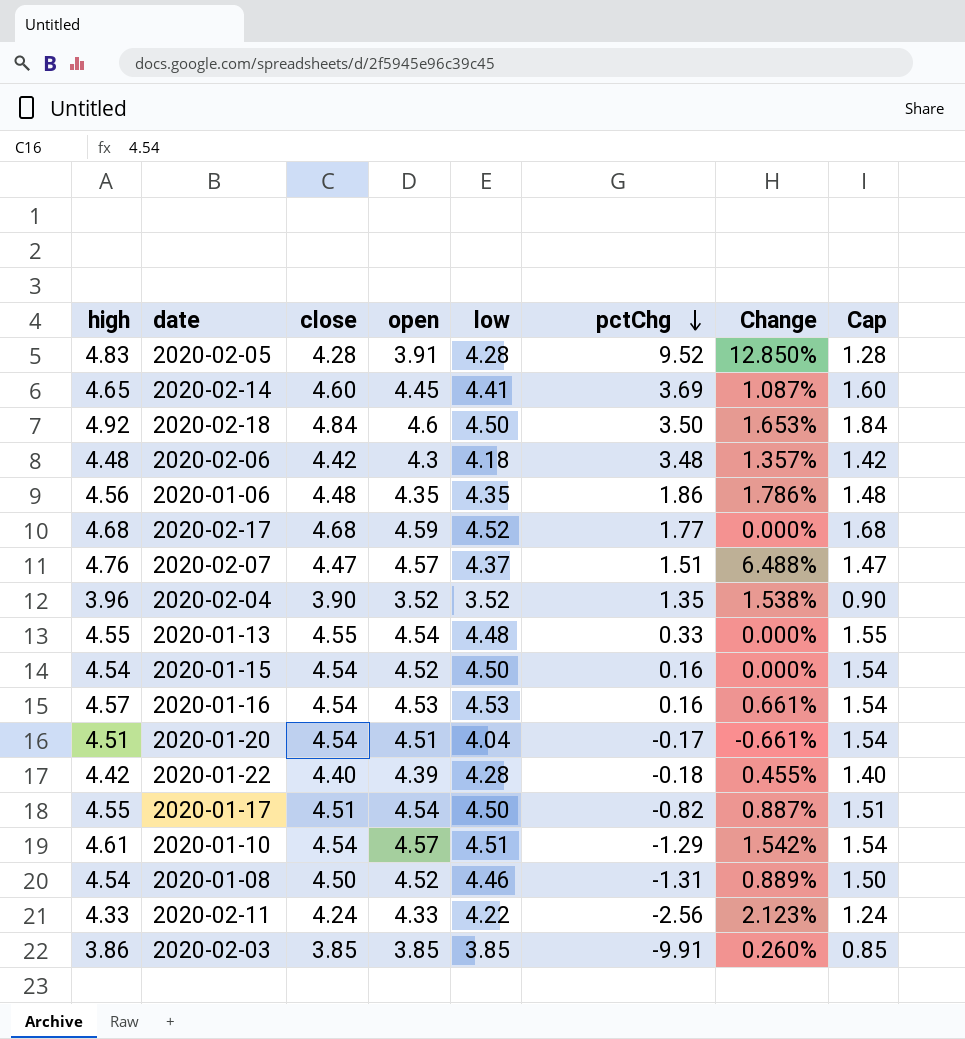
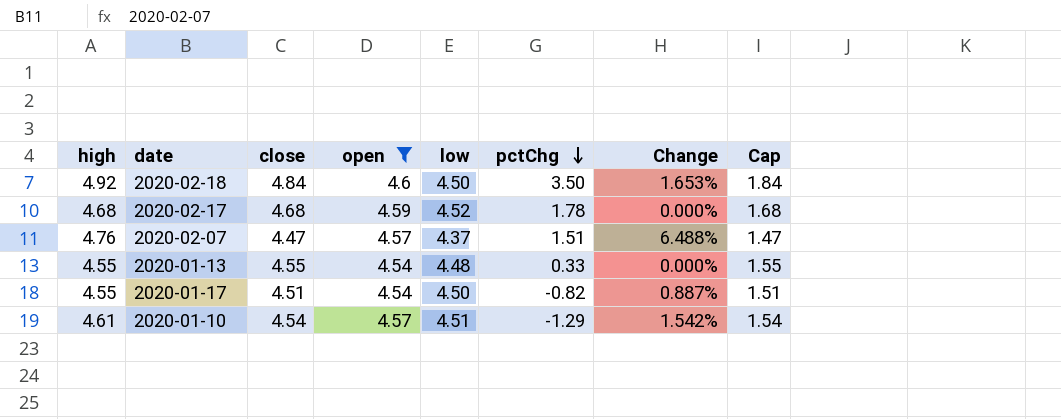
filter: none -> open >= 4.54
2020-02-17 | pctChg: 1.77 -> 1.78

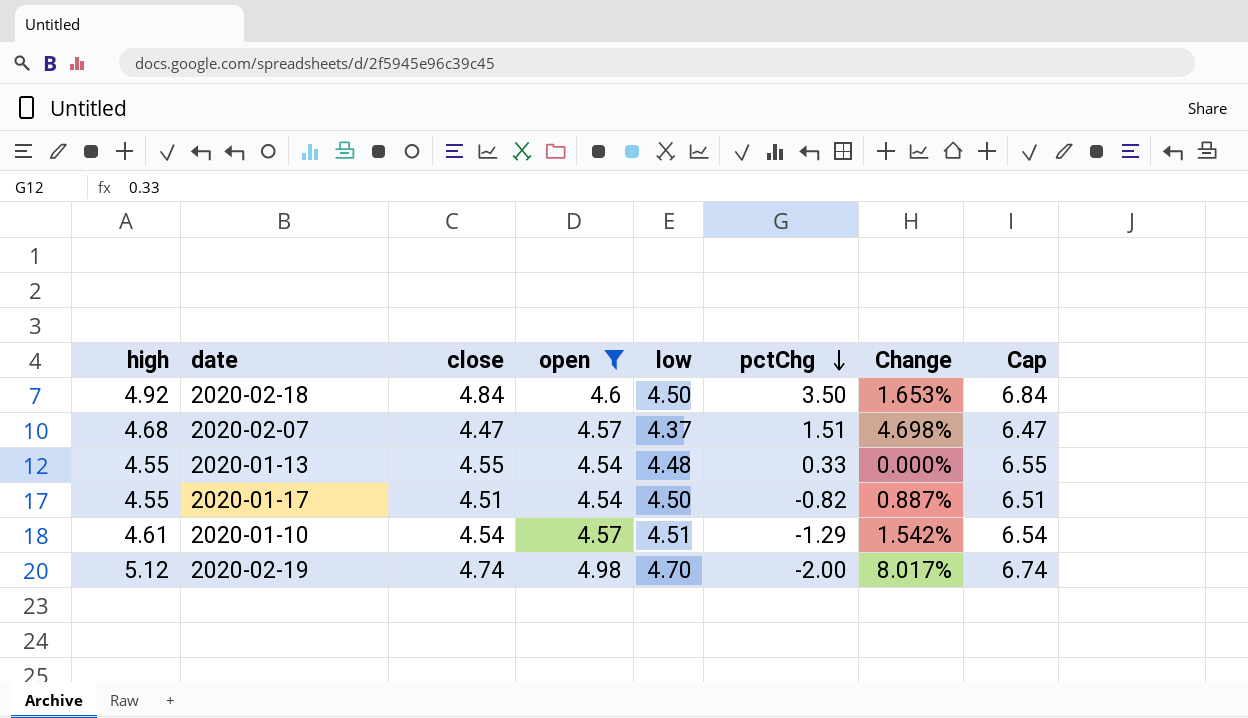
column Cap | formula: [close] - 3 -> [close] + 2
row 2020-02-17: 4.68 | 4.68 | 4.59 | 4.52 | 1.78 | 0.000% | 1.68 -> none
2020-02-07 | high: 4.76 -> 4.68
2020-02-07 | Change: 6.488% -> 4.698%
row 2020-02-19: none -> 5.12 | 4.74 | 4.98 | 4.70 | -2.00 | 8.017% | 6.74

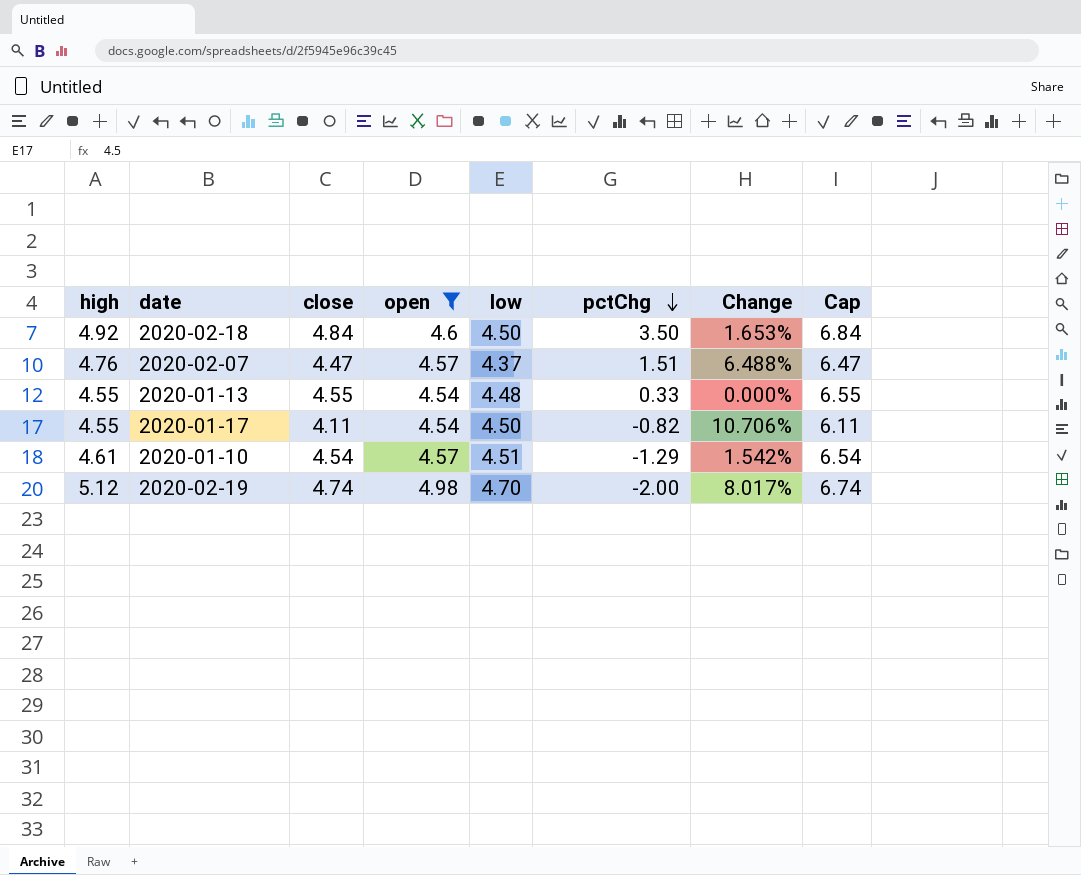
2020-02-07 | high: 4.68 -> 4.76
2020-02-07 | Change: 4.698% -> 6.488%
2020-01-17 | close: 4.51 -> 4.11
2020-01-17 | Change: 0.887% -> 10.706%
2020-01-17 | Cap: 6.51 -> 6.11

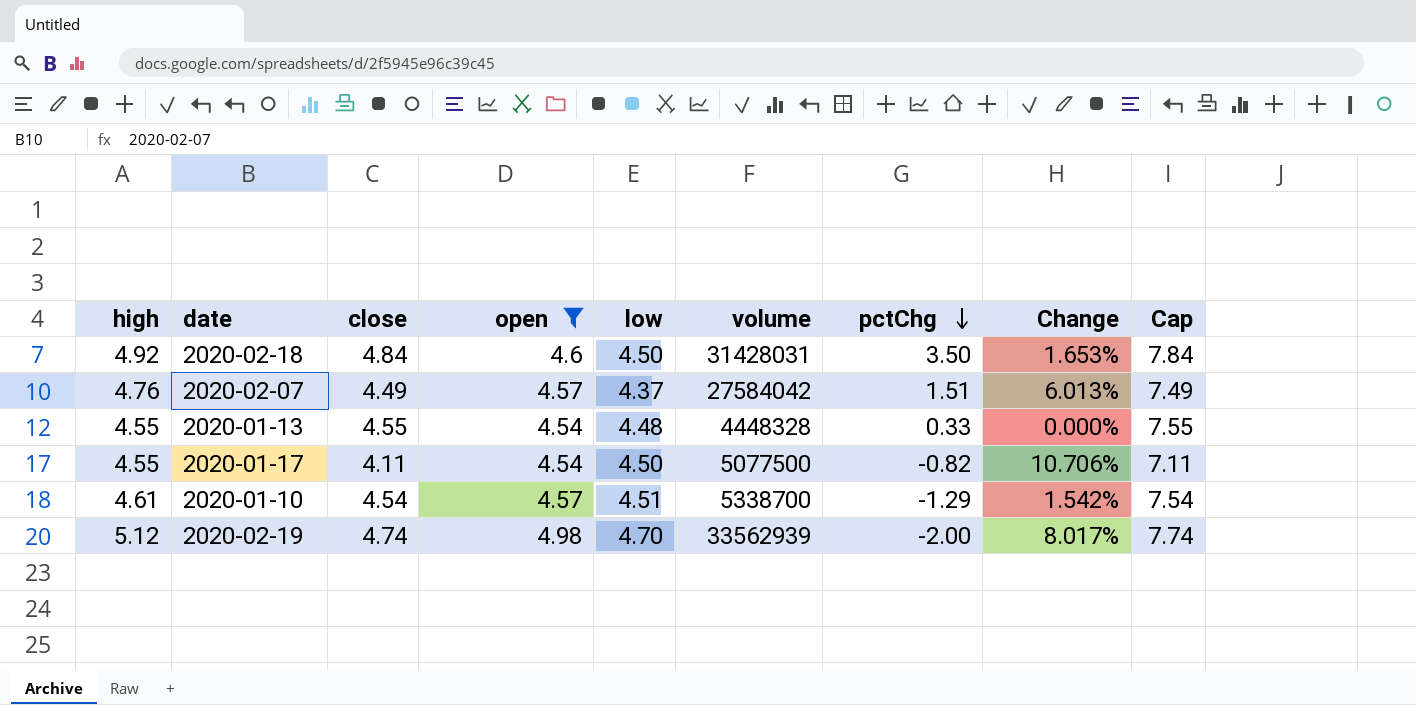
column volume | position: none -> 6
column Cap | formula: [close] + 2 -> [close] + 3
2020-02-07 | close: 4.47 -> 4.49
2020-02-07 | Change: 6.488% -> 6.013%

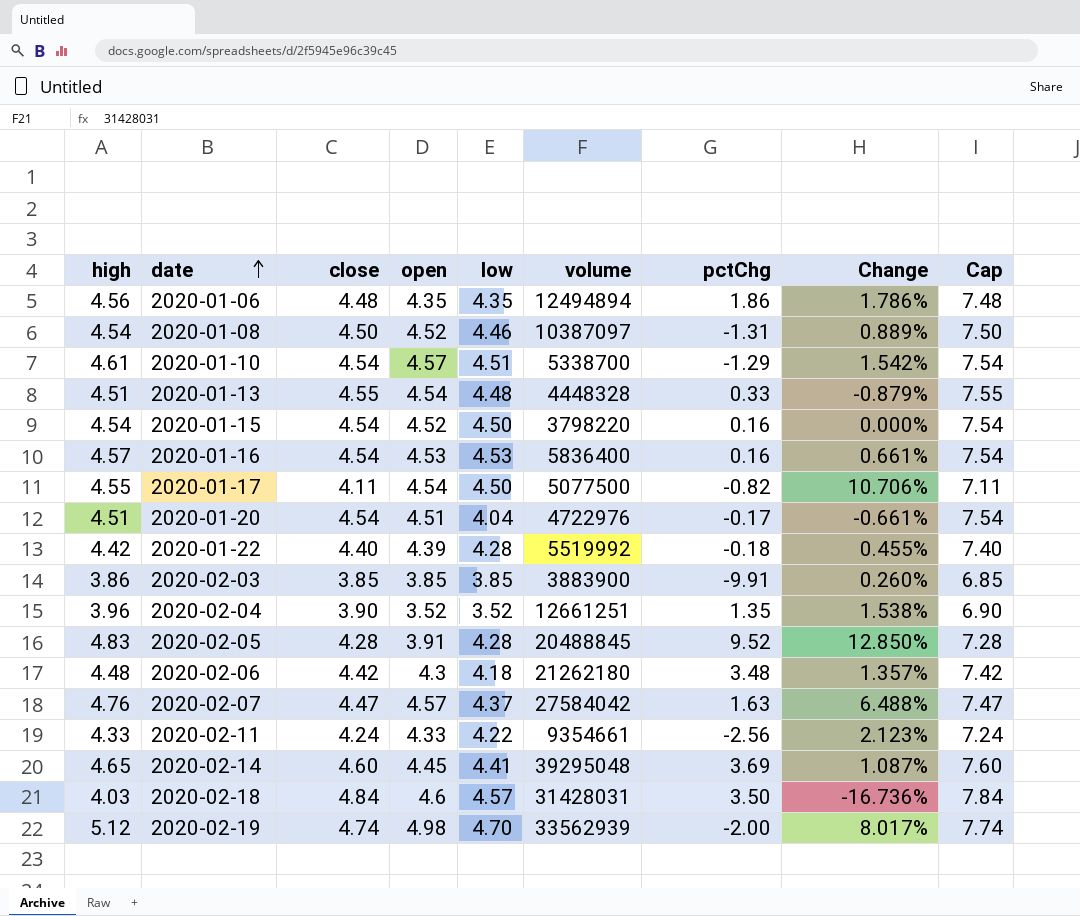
filter: open >= 4.54 -> none
row order: pctChg descending -> date ascending
2020-01-13 | high: 4.55 -> 4.51
2020-01-13 | Change: 0.000% -> -0.879%
2020-02-07 | close: 4.49 -> 4.47
2020-02-07 | pctChg: 1.51 -> 1.63
2020-02-07 | Change: 6.013% -> 6.488%
2020-02-07 | Cap: 7.49 -> 7.47
2020-02-18 | high: 4.92 -> 4.03
2020-02-18 | low: 4.50 -> 4.57
2020-02-18 | Change: 1.653% -> -16.736%

